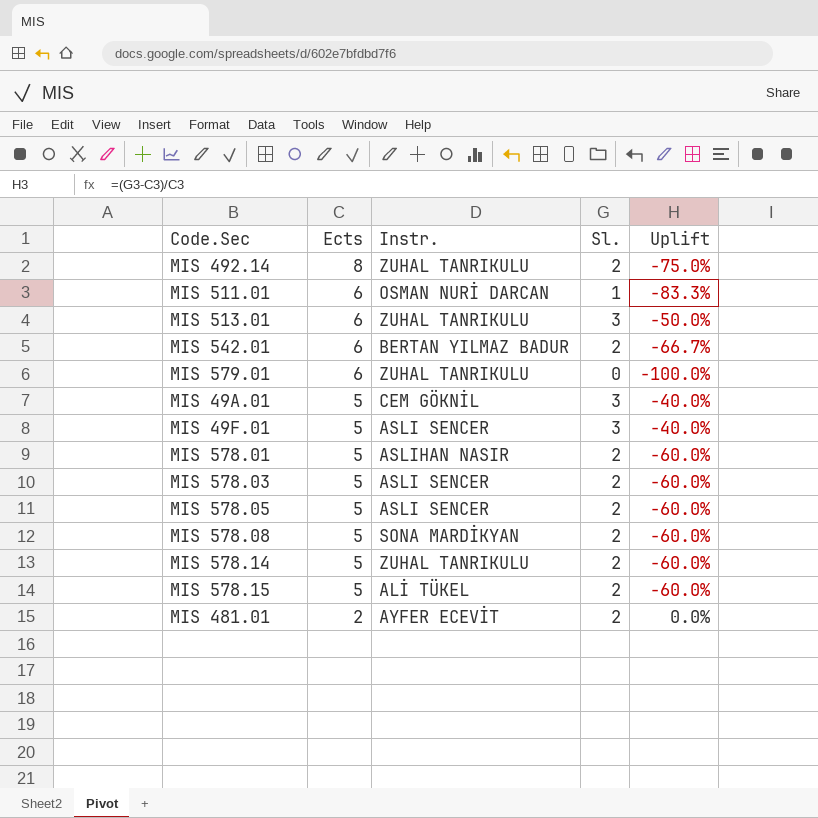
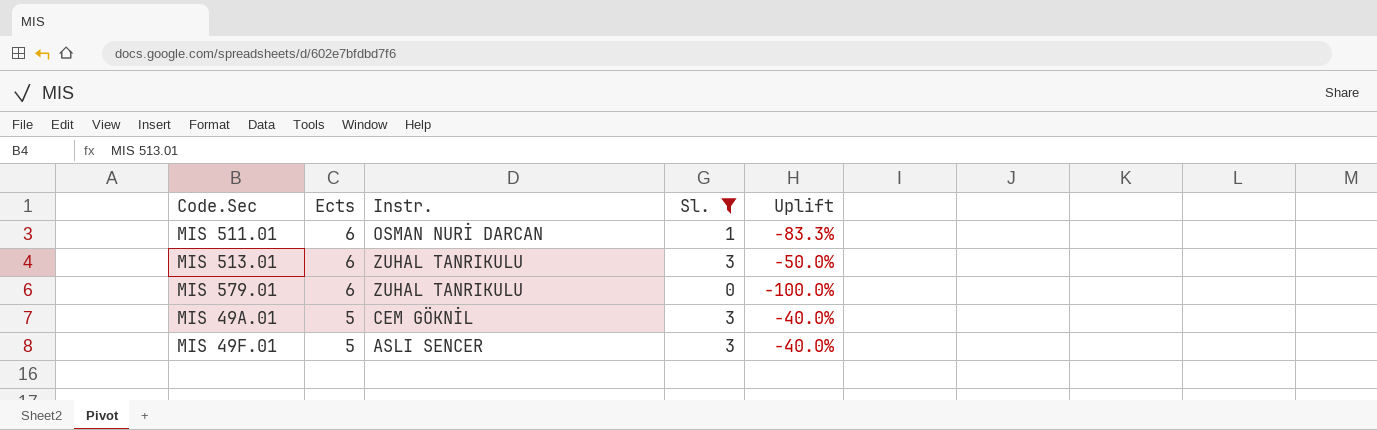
filter: none -> Sl. != 2

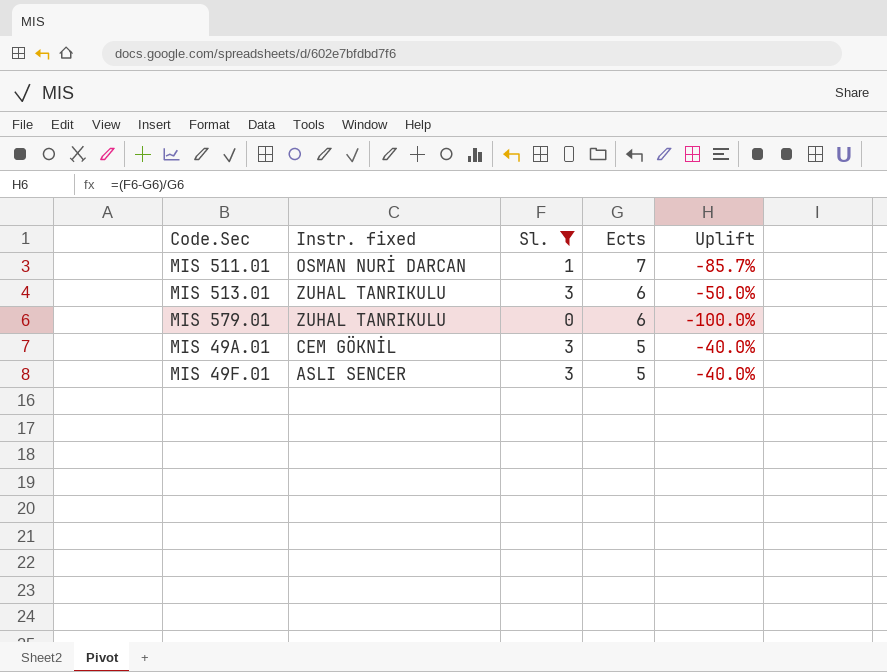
column name: Instr. -> Instr. fixed
column Ects | position: 2 -> 4
MIS 511.01 | Ects: 6 -> 7
MIS 511.01 | Uplift: -83.3% -> -85.7%

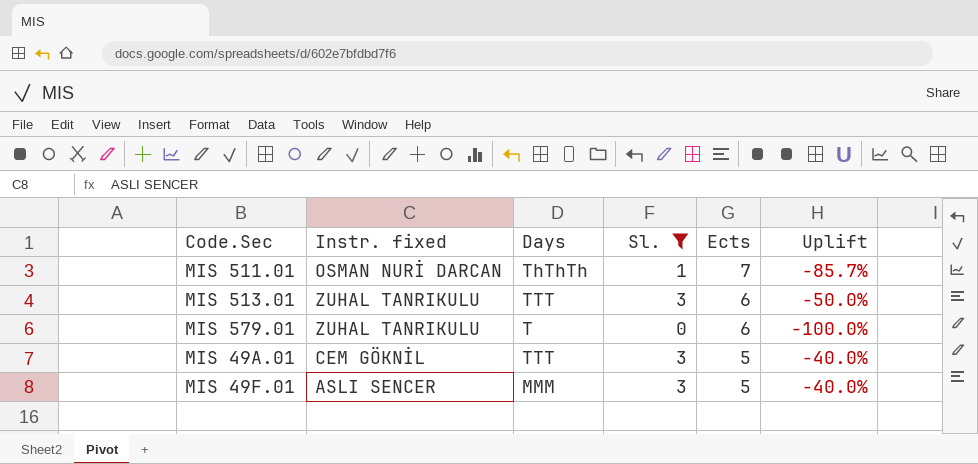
column Days | position: none -> 3

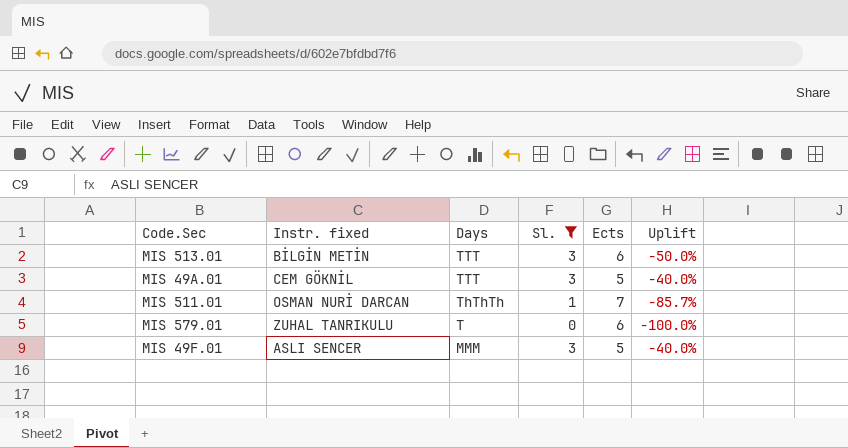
row order: Ects descending -> Days descending
MIS 513.01 | Instr. fixed: ZUHAL TANRIKULU -> BİLGİN METİN

